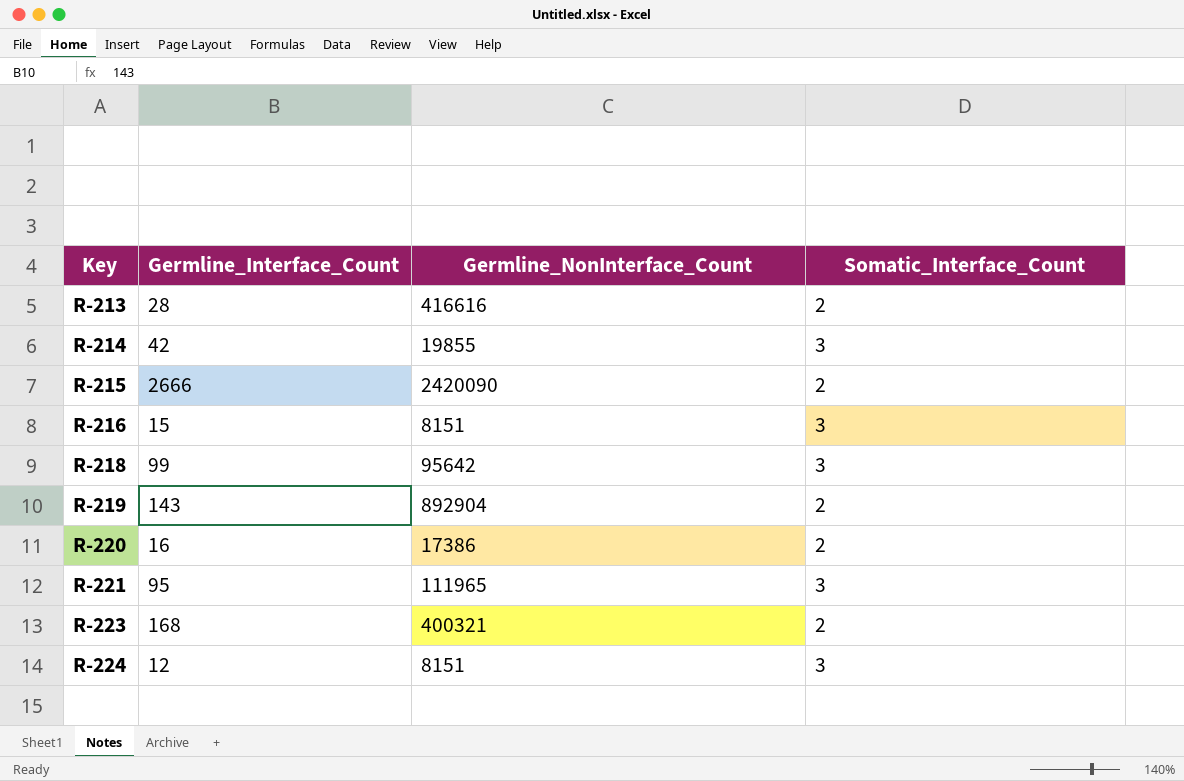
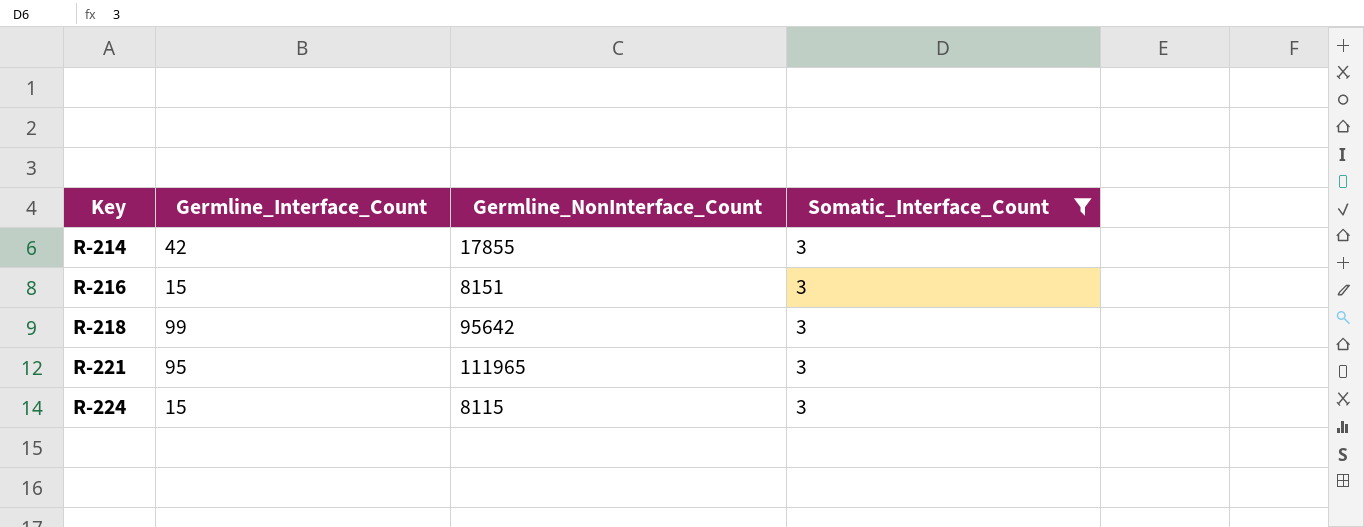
filter: none -> Somatic_Interface_Count = 3
R-214 | Germline_NonInterface_Count: 19855 -> 17855
R-224 | Germline_Interface_Count: 12 -> 15
R-224 | Germline_NonInterface_Count: 8151 -> 8115

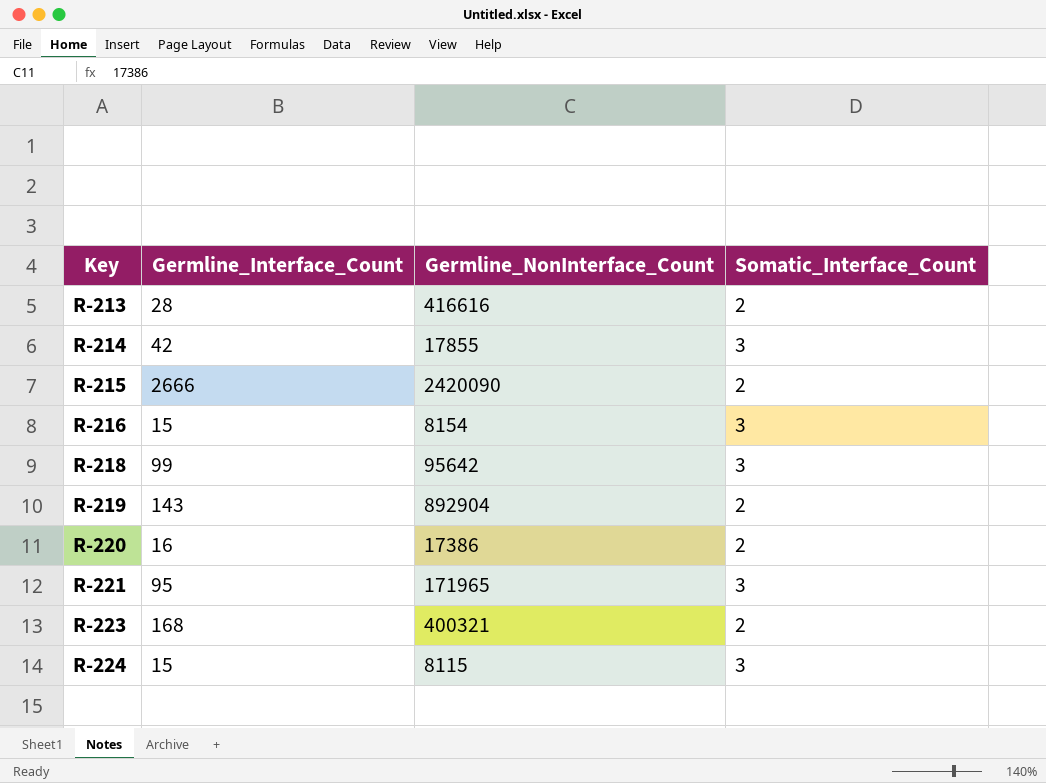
filter: Somatic_Interface_Count = 3 -> none
R-216 | Germline_NonInterface_Count: 8151 -> 8154
R-221 | Germline_NonInterface_Count: 111965 -> 171965

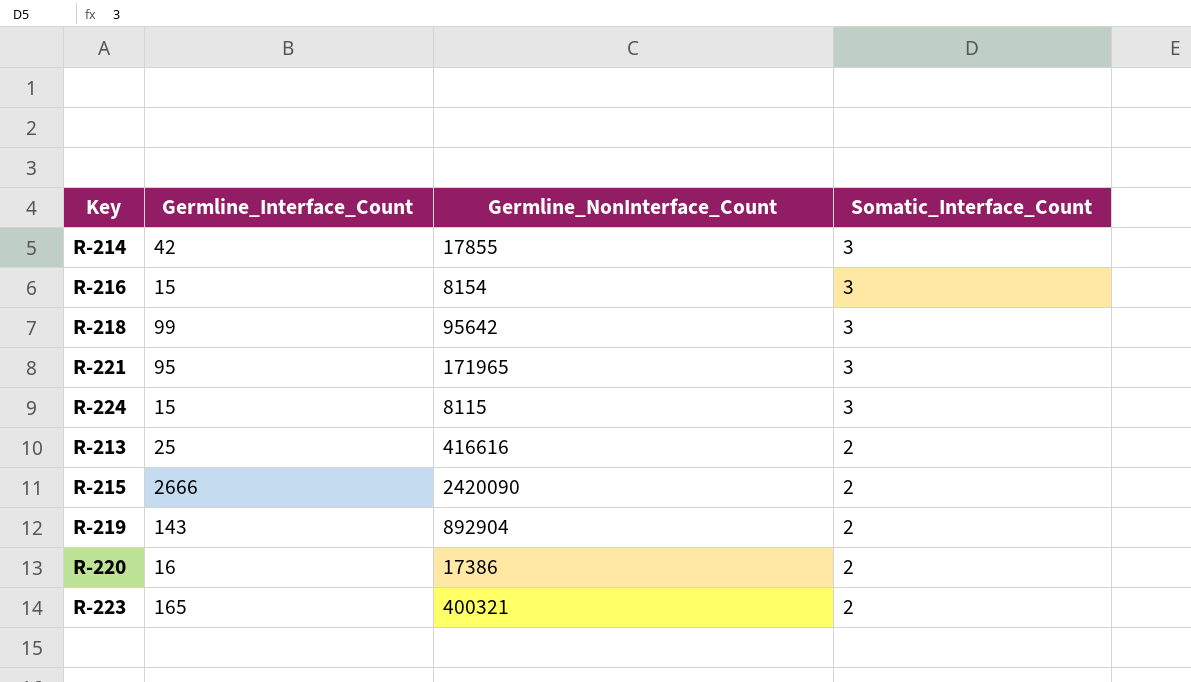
row order: Key ascending -> Somatic_Interface_Count descending
R-213 | Germline_Interface_Count: 28 -> 25
R-223 | Germline_Interface_Count: 168 -> 165

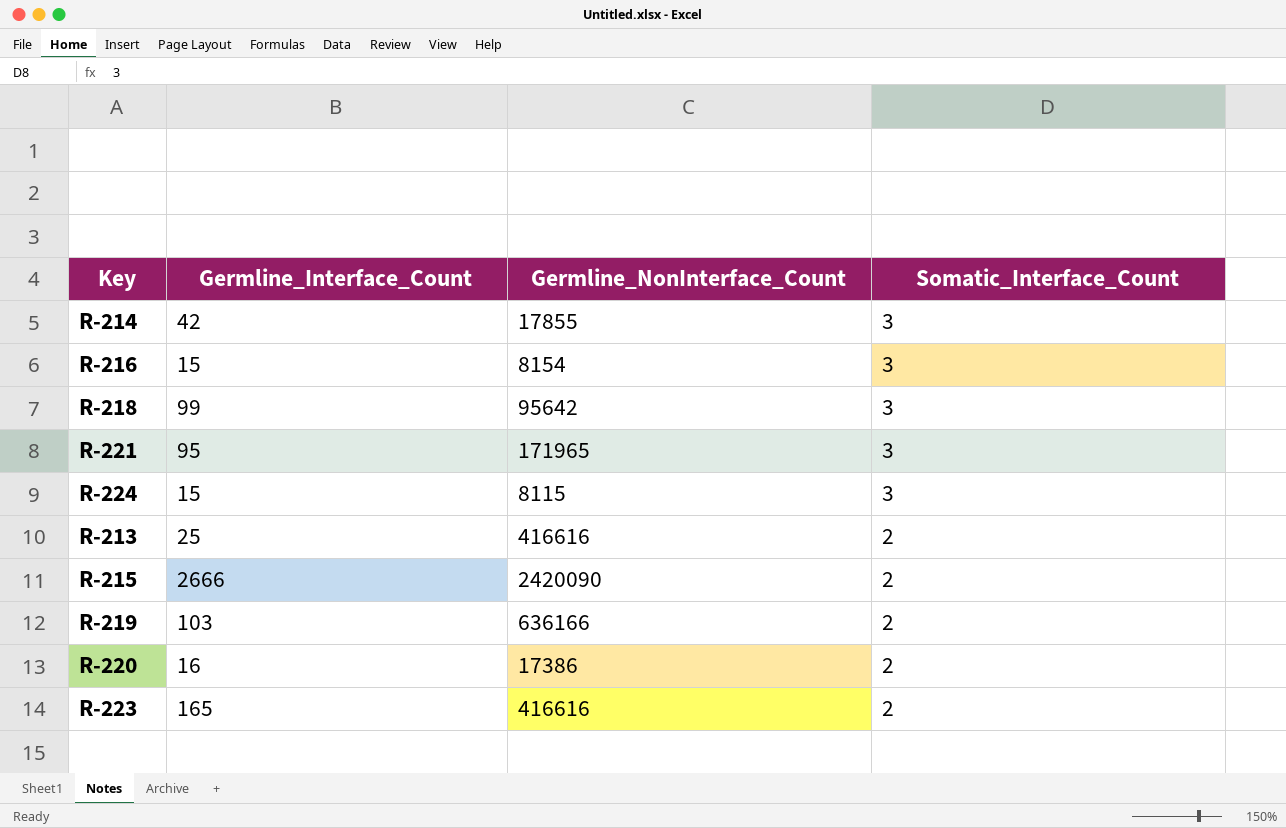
R-219 | Germline_Interface_Count: 143 -> 103
R-219 | Germline_NonInterface_Count: 892904 -> 636166
R-223 | Germline_NonInterface_Count: 400321 -> 416616

